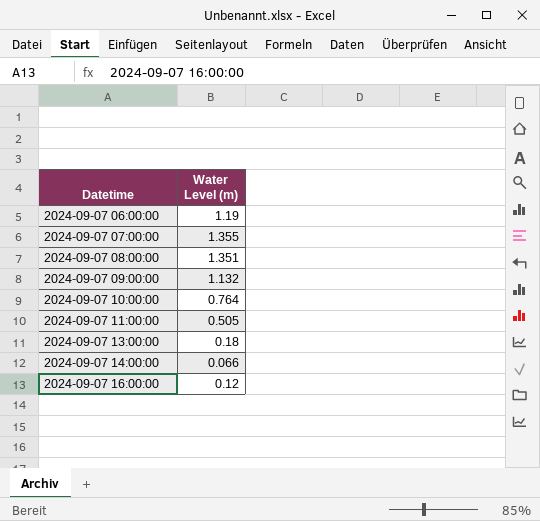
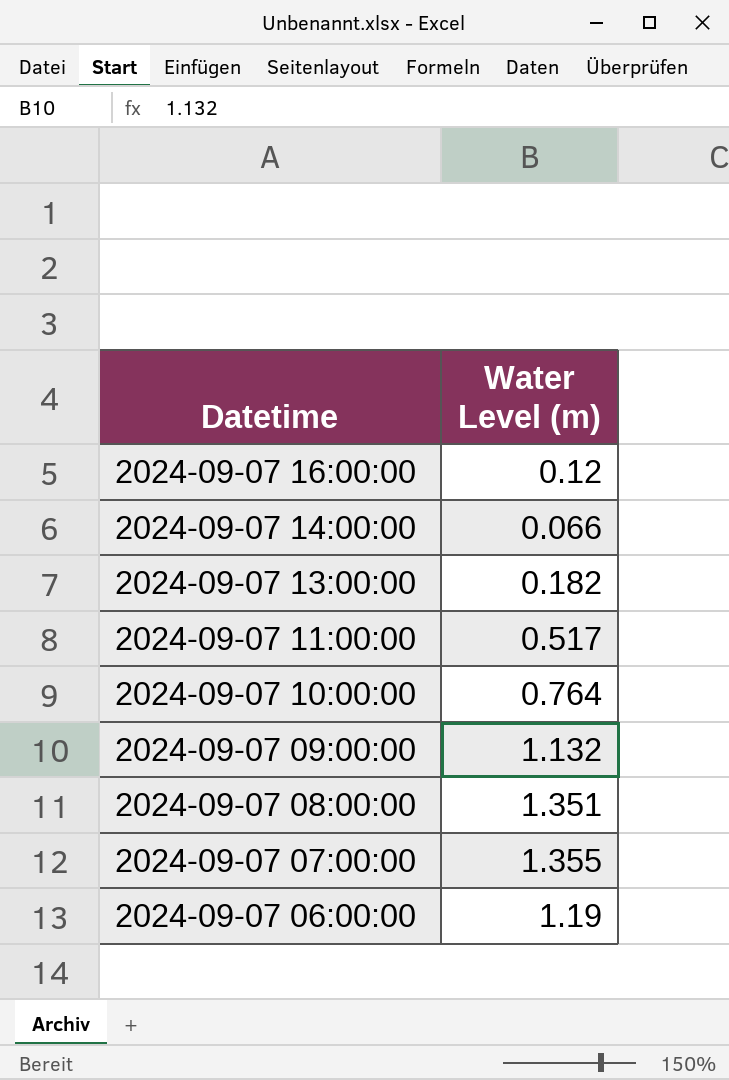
row order: Datetime ascending -> Datetime descending
2024-09-07 13:00:00 | Water Level (m): 0.18 -> 0.182
2024-09-07 11:00:00 | Water Level (m): 0.505 -> 0.517

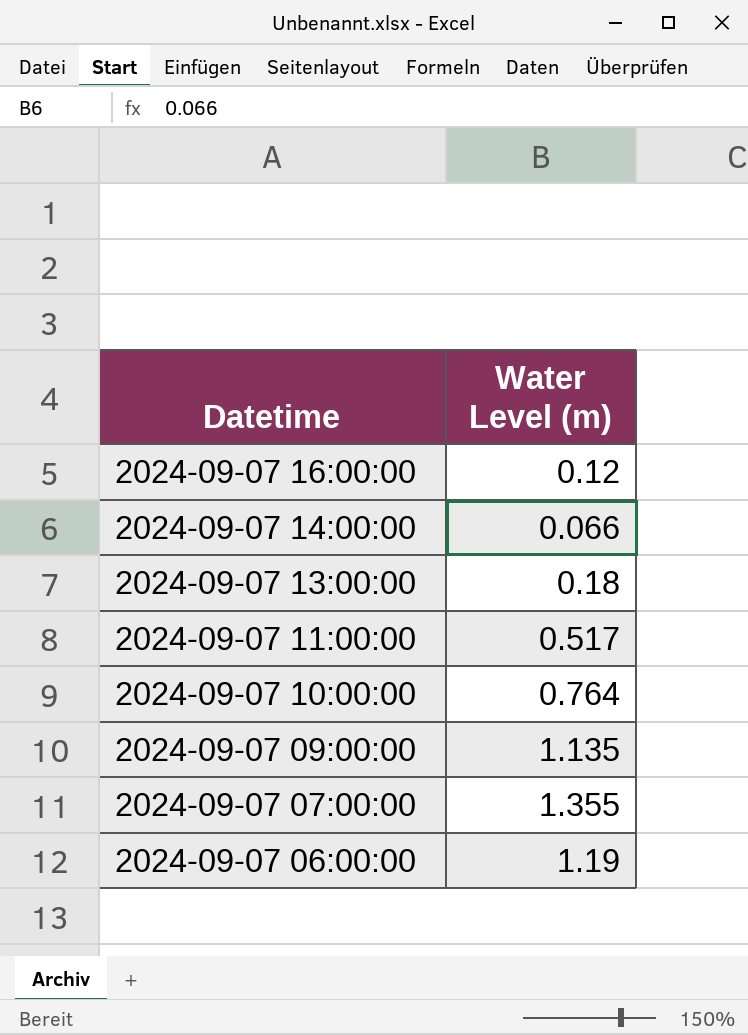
row 2024-09-07 08:00:00: 1.351 -> none
2024-09-07 13:00:00 | Water Level (m): 0.182 -> 0.18
2024-09-07 09:00:00 | Water Level (m): 1.132 -> 1.135

